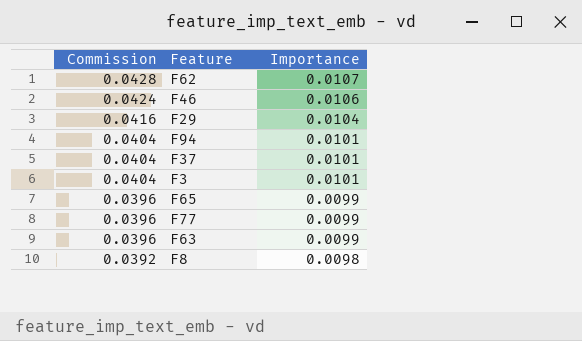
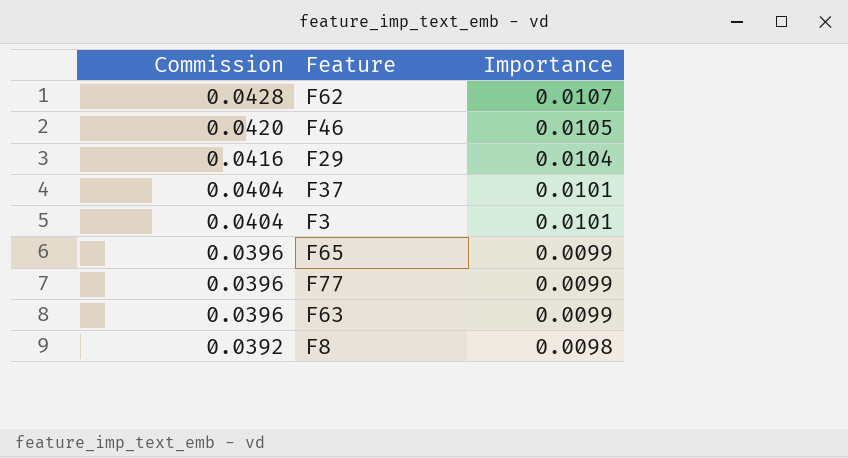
row F94: 0.0404 | 0.0101 -> none
F46 | Commission: 0.0424 -> 0.0420
F46 | Importance: 0.0106 -> 0.0105

